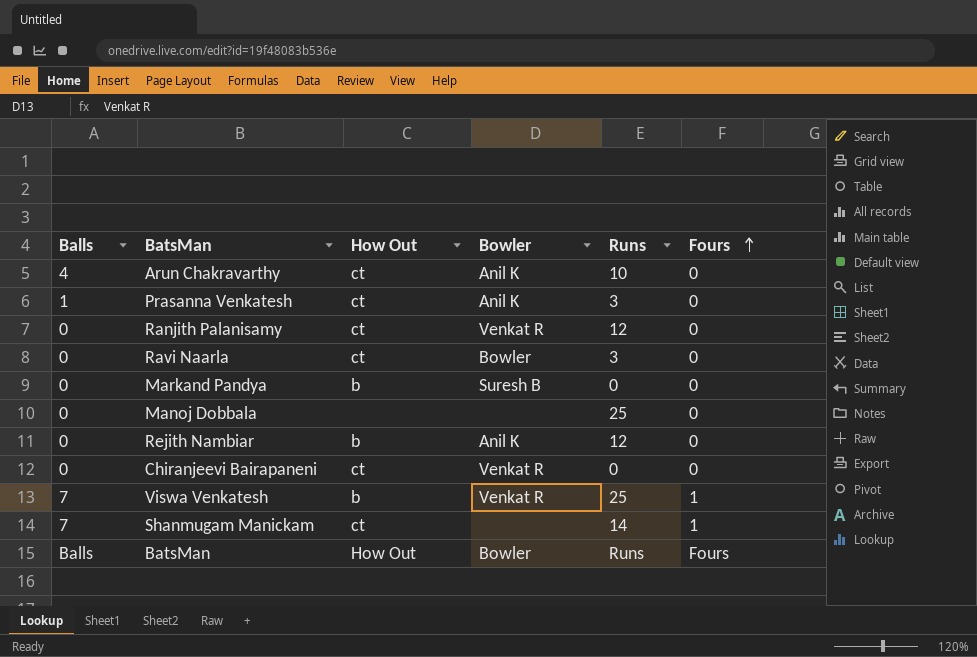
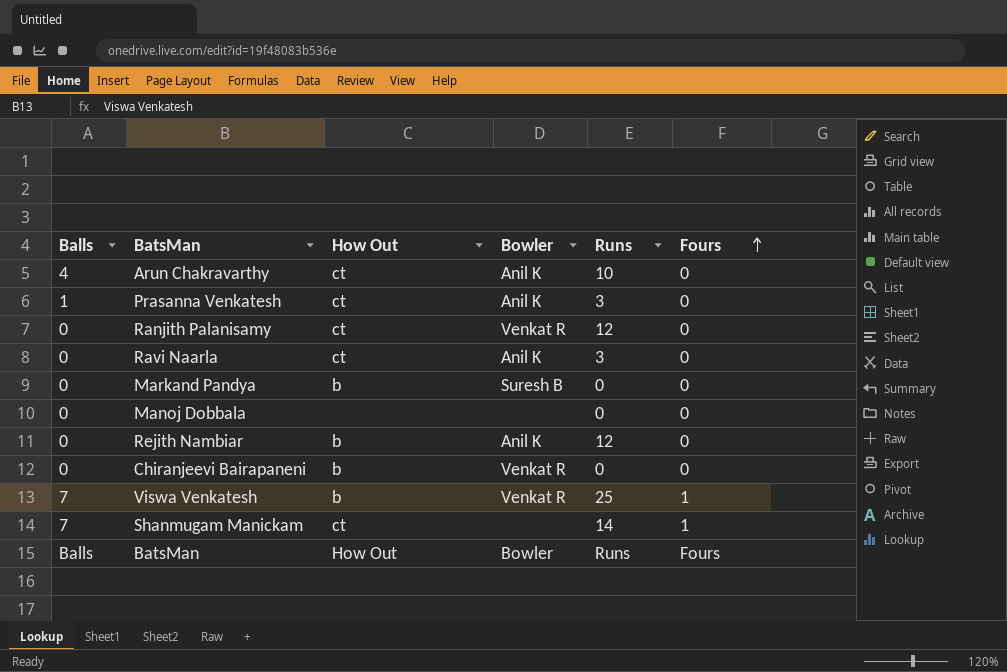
Ravi Naarla | Bowler: Bowler -> Anil K
Manoj Dobbala | Runs: 25 -> 0
Chiranjeevi Bairapaneni | How Out: ct -> b

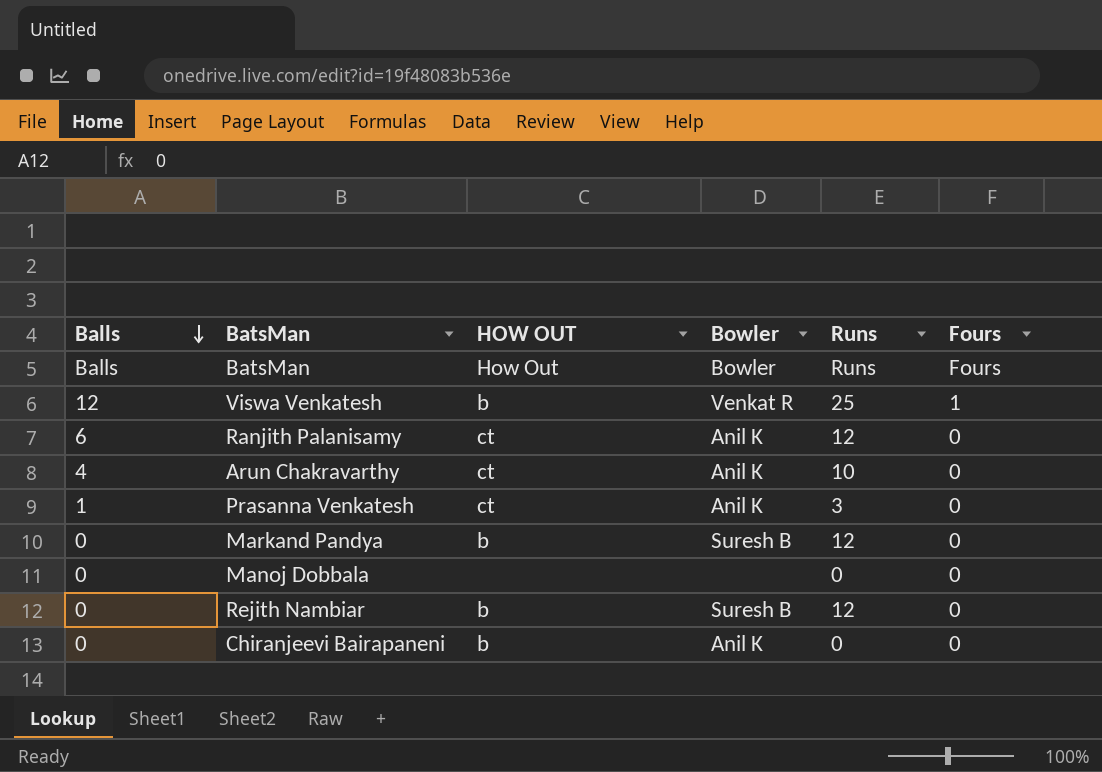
row order: Fours ascending -> Balls descending
column name: How Out -> HOW OUT
row Ravi Naarla: 0 | ct | Anil K | 3 | 0 -> none
row Shanmugam Manickam: 7 | ct | none | 14 | 1 -> none
Viswa Venkatesh | Balls: 7 -> 12
Ranjith Palanisamy | Balls: 0 -> 6
Ranjith Palanisamy | Bowler: Venkat R -> Anil K
Markand Pandya | Runs: 0 -> 12
Rejith Nambiar | Bowler: Anil K -> Suresh B
Chiranjeevi Bairapaneni | Bowler: Venkat R -> Anil K

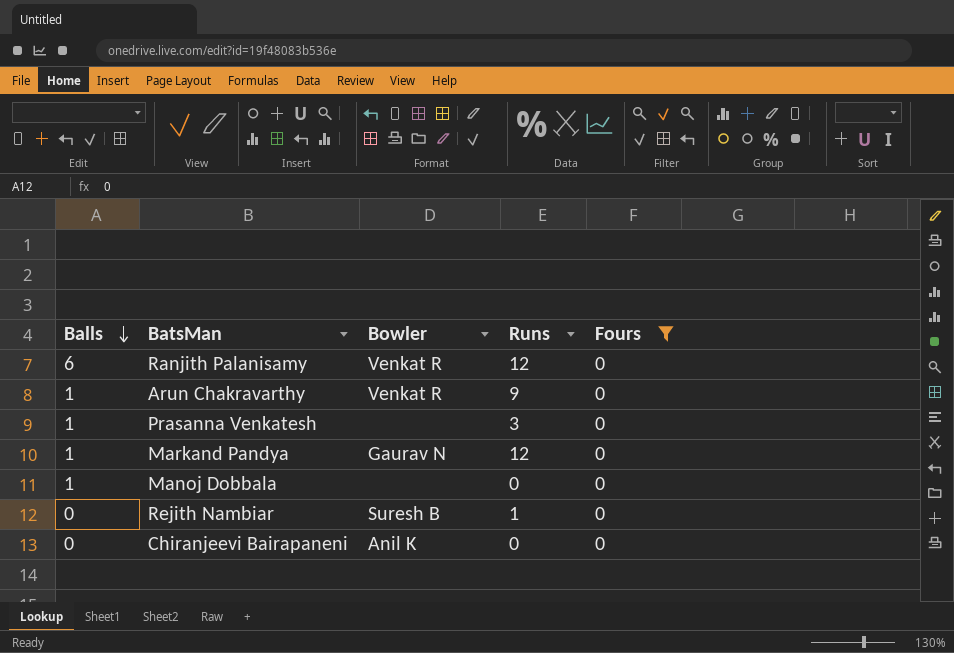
filter: none -> Fours = 0
column HOW OUT | position: 3 -> none
Ranjith Palanisamy | Bowler: Anil K -> Venkat R
Arun Chakravarthy | Balls: 4 -> 1
Arun Chakravarthy | Bowler: Anil K -> Venkat R
Arun Chakravarthy | Runs: 10 -> 9
Prasanna Venkatesh | Bowler: Anil K -> none
Markand Pandya | Balls: 0 -> 1
Markand Pandya | Bowler: Suresh B -> Gaurav N
Manoj Dobbala | Balls: 0 -> 1
Rejith Nambiar | Runs: 12 -> 1

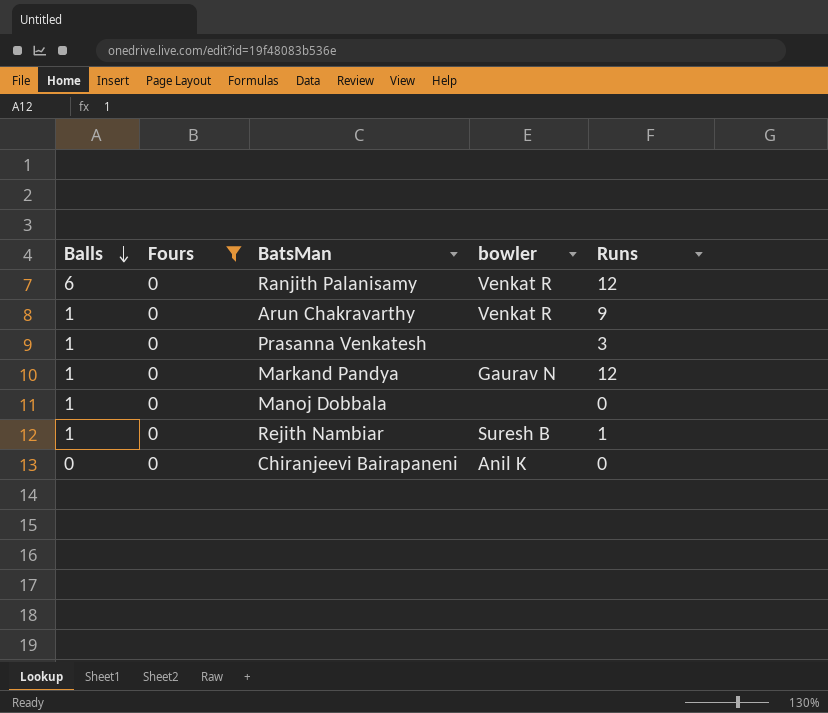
column Fours | position: 5 -> 2
column name: Bowler -> bowler
Rejith Nambiar | Balls: 0 -> 1

